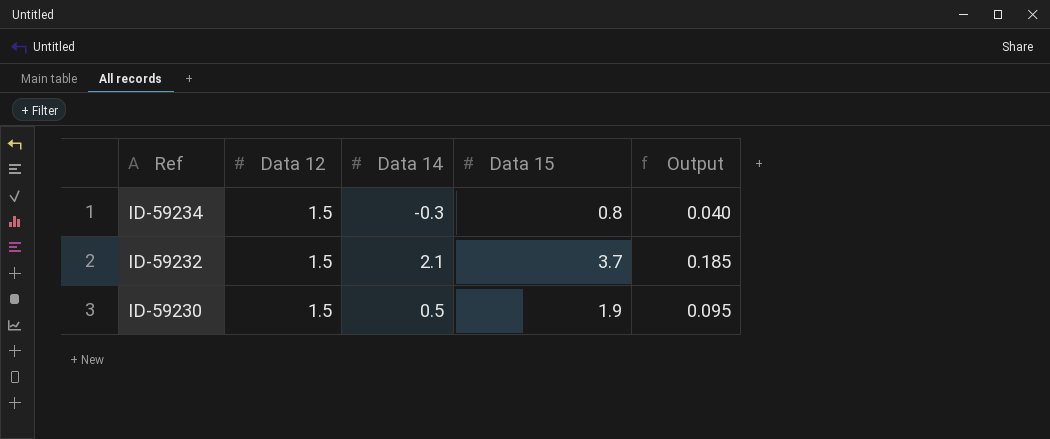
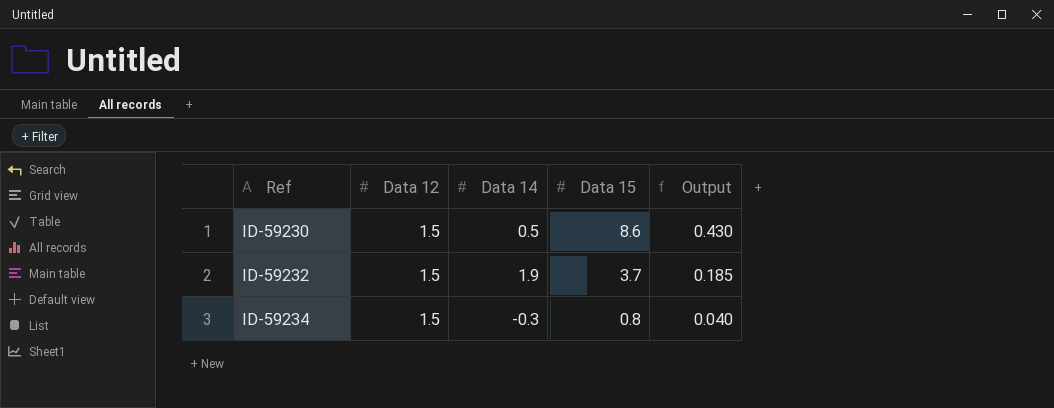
row order: Ref descending -> Ref ascending
ID-59230 | Data 15: 1.9 -> 8.6
ID-59230 | Output: 0.095 -> 0.430
ID-59232 | Data 14: 2.1 -> 1.9

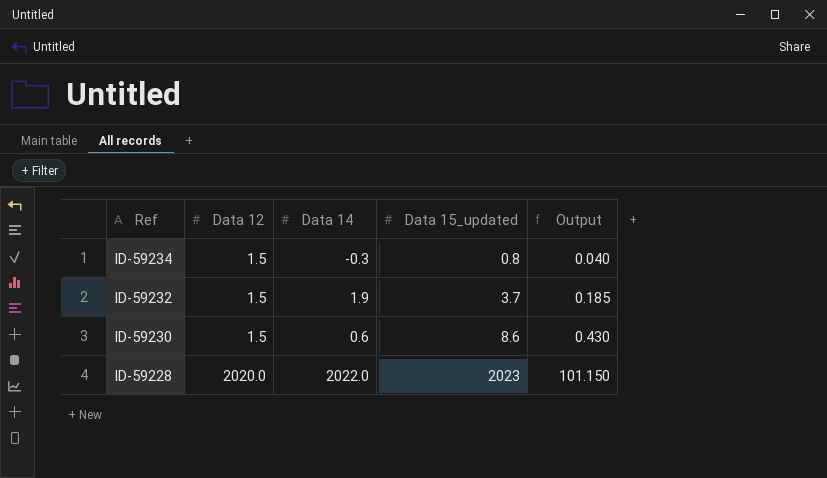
row order: Ref ascending -> Ref descending
column name: Data 15 -> Data 15_updated
ID-59230 | Data 14: 0.5 -> 0.6
row ID-59228: none -> 2020.0 | 2022.0 | 2023 | 101.150

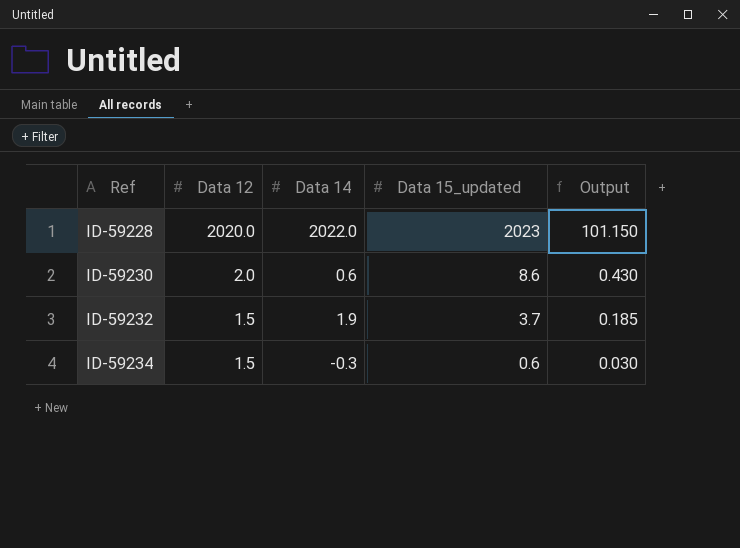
row order: Ref descending -> Ref ascending
ID-59230 | Data 12: 1.5 -> 2.0
ID-59234 | Data 15_updated: 0.8 -> 0.6
ID-59234 | Output: 0.040 -> 0.030

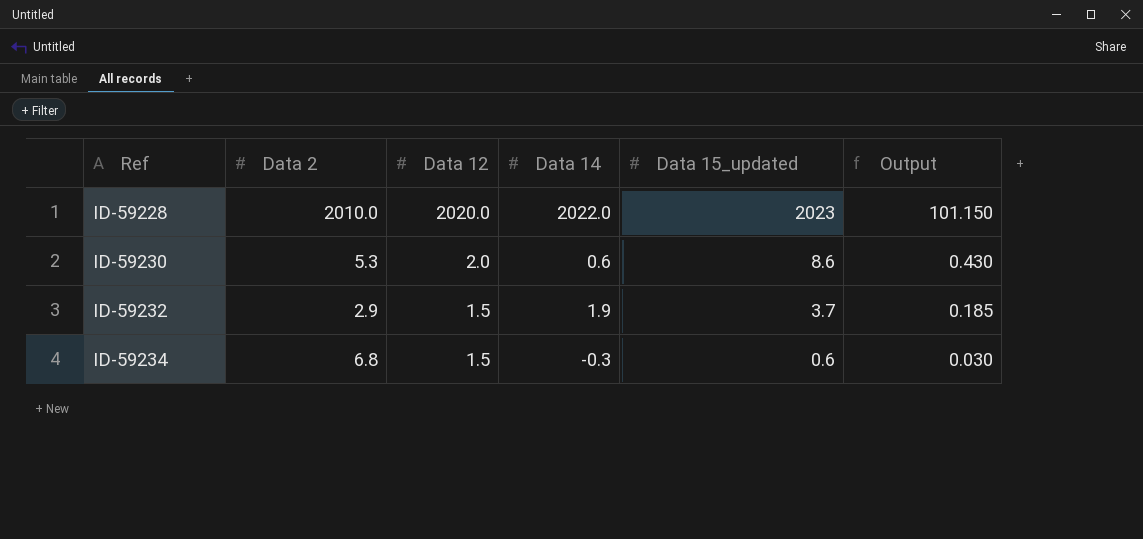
column Data 2 | position: none -> 2

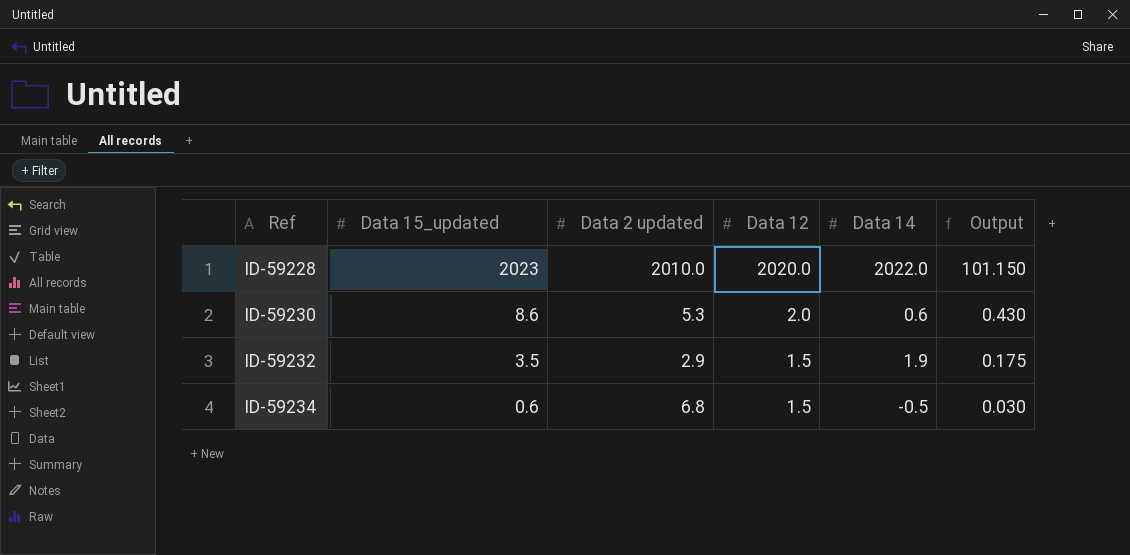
column Data 15_updated | position: 5 -> 2
column name: Data 2 -> Data 2 updated
ID-59232 | Data 15_updated: 3.7 -> 3.5
ID-59232 | Output: 0.185 -> 0.175
ID-59234 | Data 14: -0.3 -> -0.5

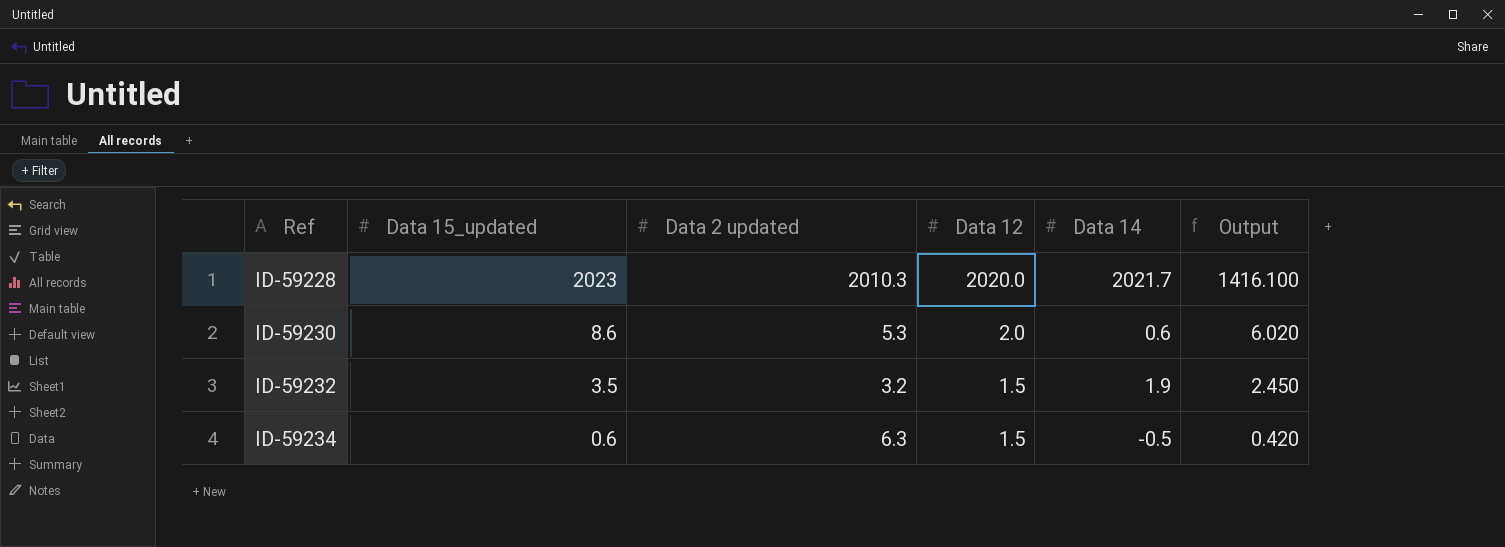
column Output | formula: [Data 15_updated] * 0.05 -> [Data 15_updated] * 0.7
ID-59228 | Data 2 updated: 2010.0 -> 2010.3
ID-59228 | Data 14: 2022.0 -> 2021.7
ID-59232 | Data 2 updated: 2.9 -> 3.2
ID-59234 | Data 2 updated: 6.8 -> 6.3

